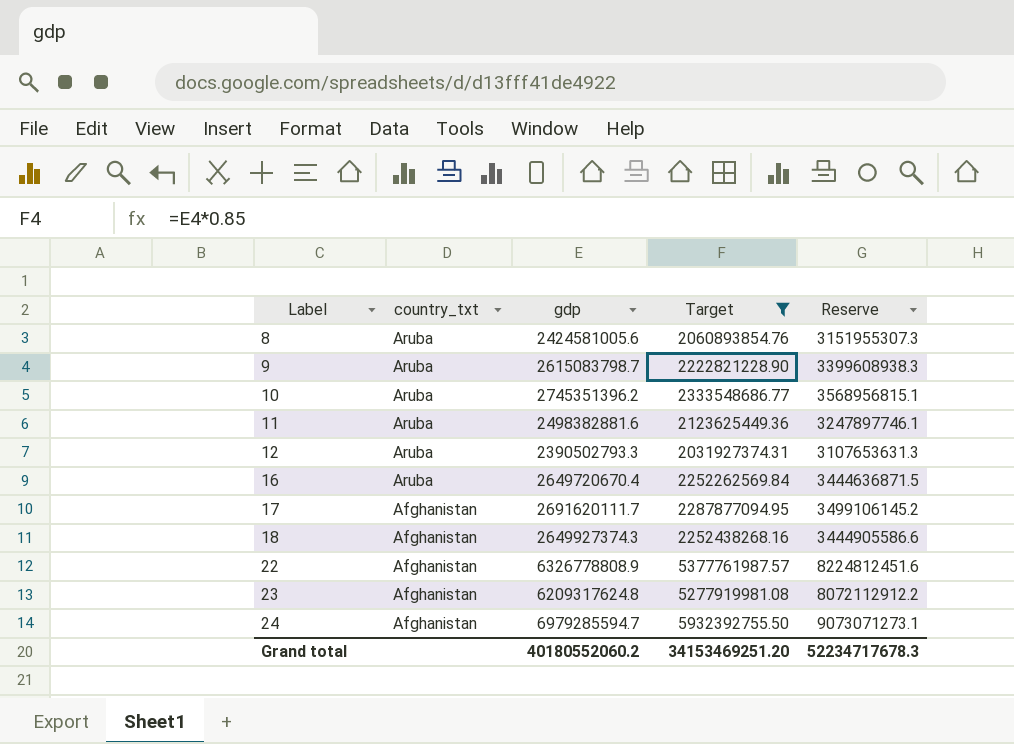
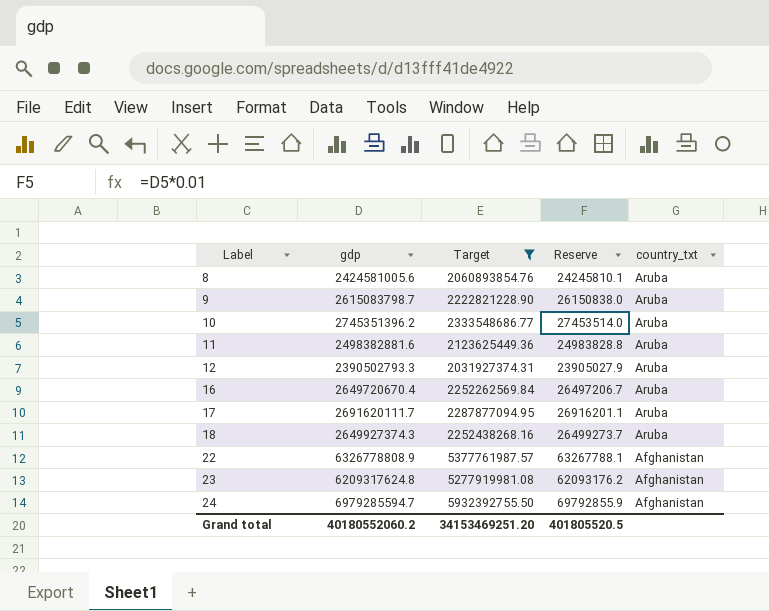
column Reserve | formula: [gdp] * 1.3 -> [gdp] * 0.01
column country_txt | position: 2 -> 5
17 | country_txt: Afghanistan -> Aruba
18 | country_txt: Afghanistan -> Aruba
Grand total | Reserve: 52234717678.3 -> 401805520.5

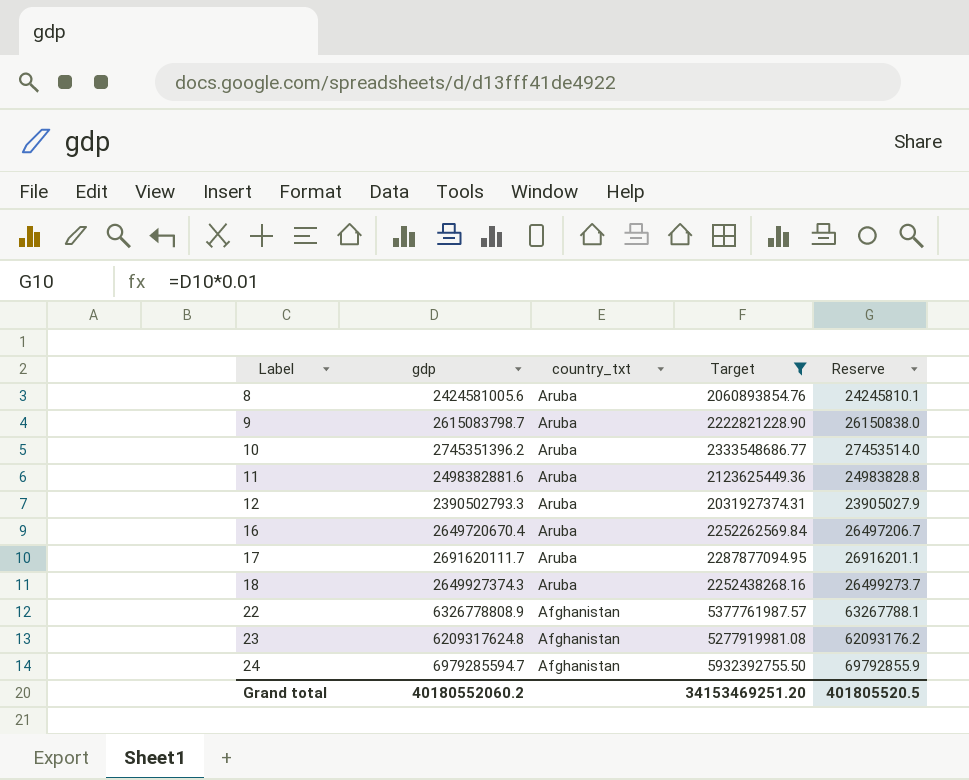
column country_txt | position: 5 -> 3

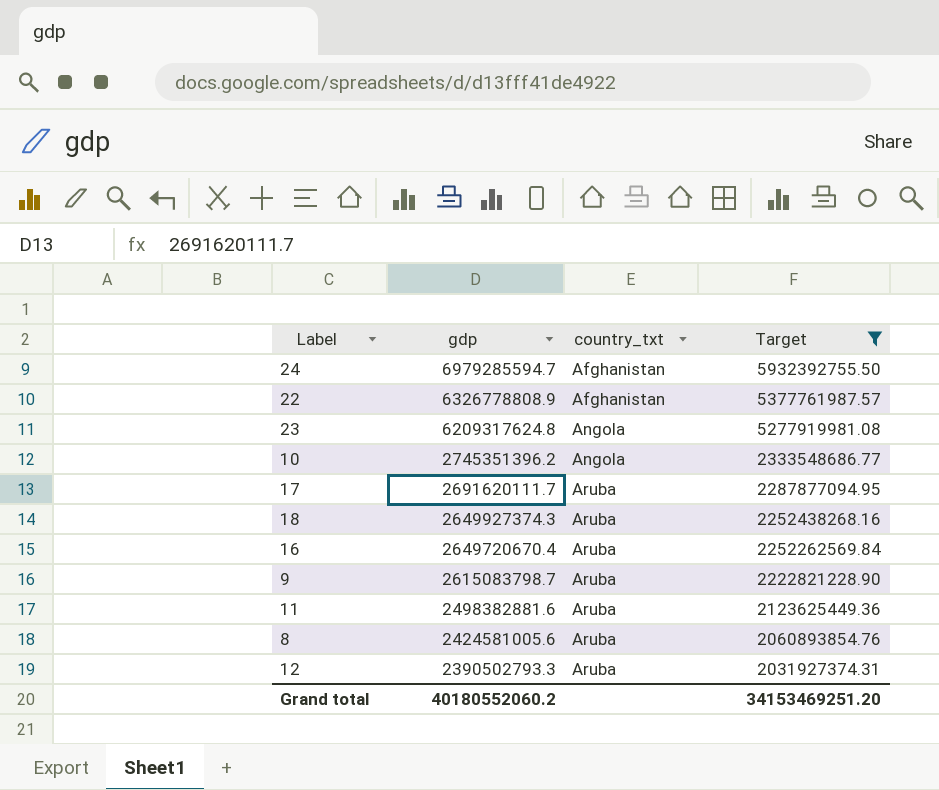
row order: Label ascending -> gdp descending
column Reserve | formula: [gdp] * 0.01 -> none
23 | country_txt: Afghanistan -> Angola
10 | country_txt: Aruba -> Angola

